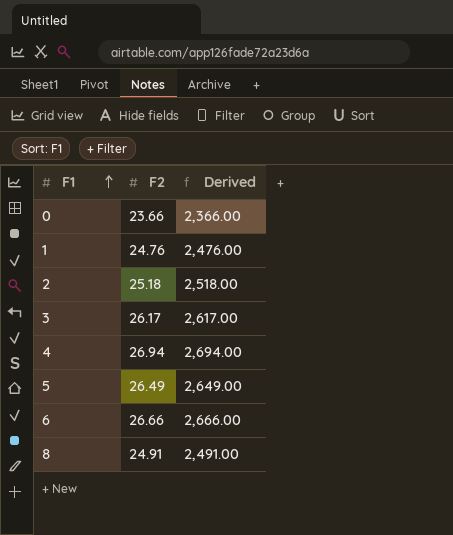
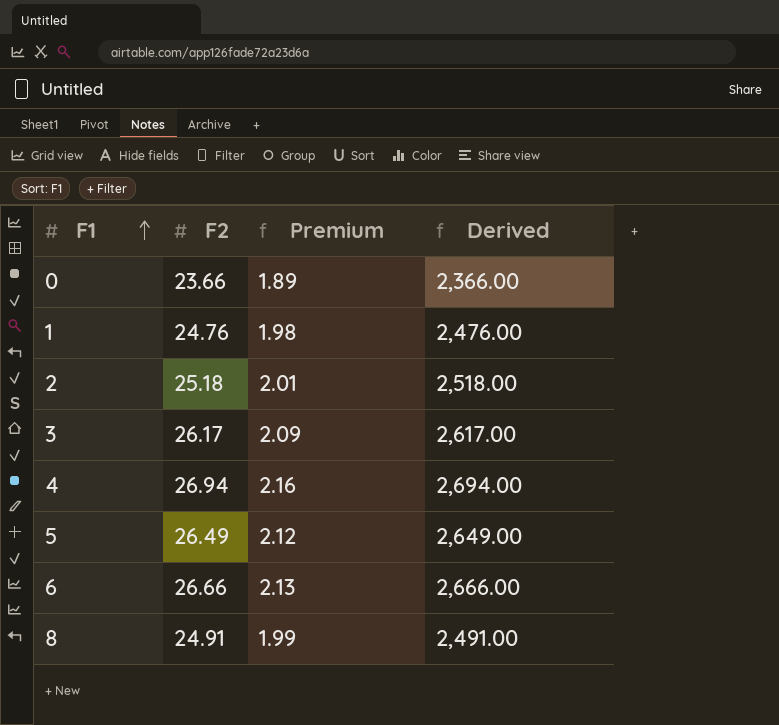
column Premium | formula: none -> [F2] * 0.08

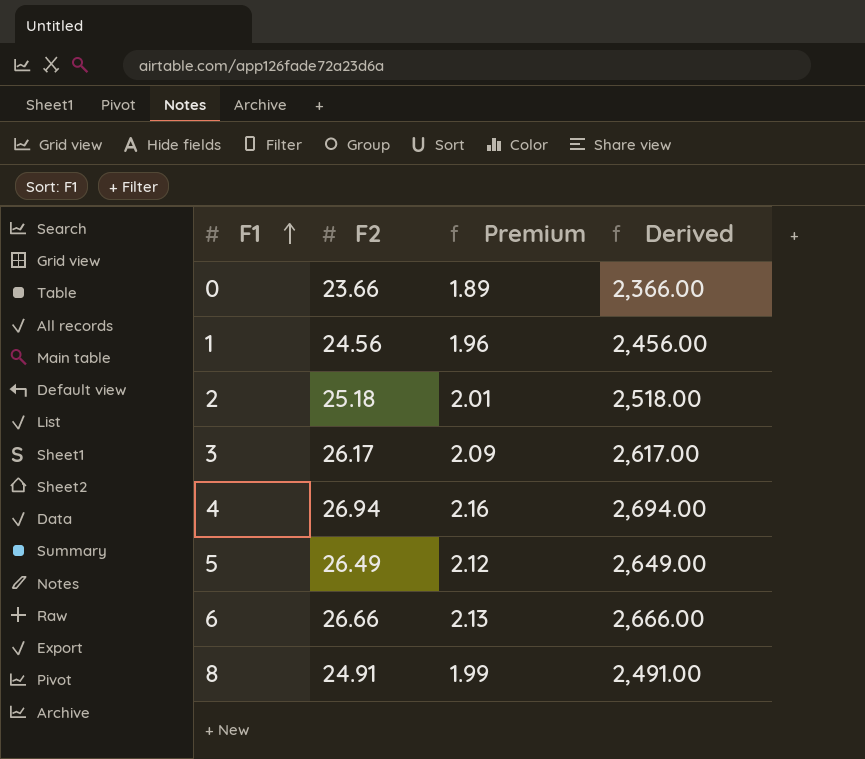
1 | F2: 24.76 -> 24.56
1 | Premium: 1.98 -> 1.96
1 | Derived: 2,476.00 -> 2,456.00

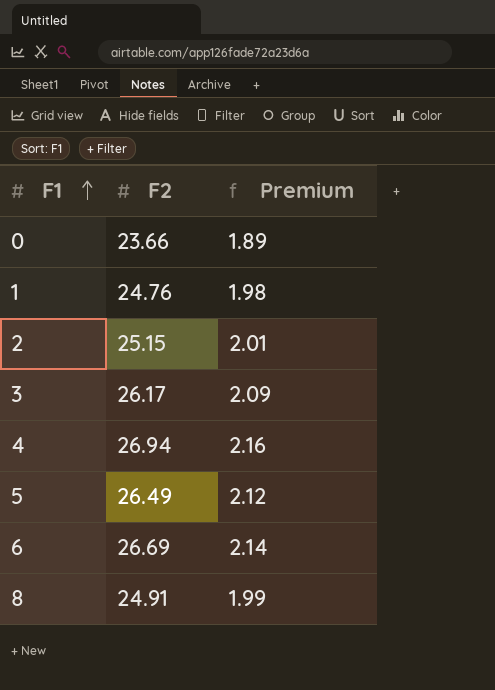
column Derived | formula: [F2] * 100 -> none
1 | F2: 24.56 -> 24.76
1 | Premium: 1.96 -> 1.98
2 | F2: 25.18 -> 25.15
6 | F2: 26.66 -> 26.69
6 | Premium: 2.13 -> 2.14

